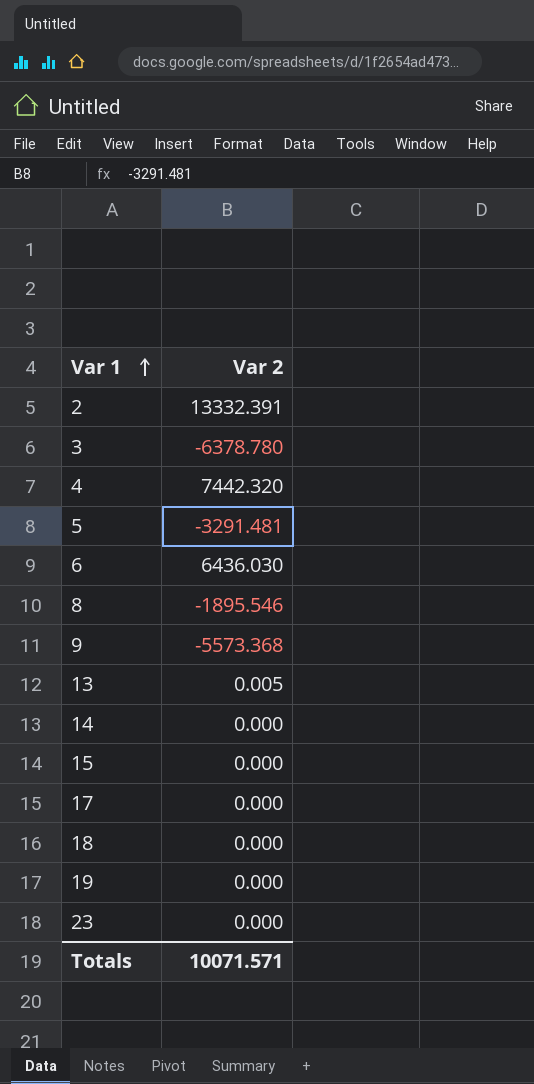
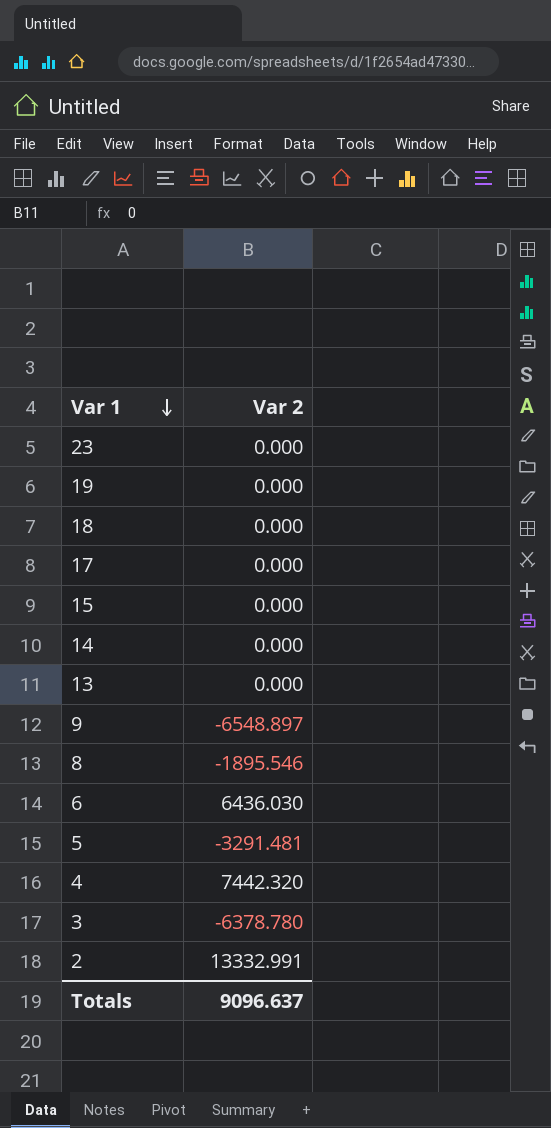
row order: Var 1 ascending -> Var 1 descending
13 | Var 2: 0.005 -> 0.000
9 | Var 2: -5573.368 -> -6548.897
2 | Var 2: 13332.391 -> 13332.991
Totals | Var 2: 10071.571 -> 9096.637

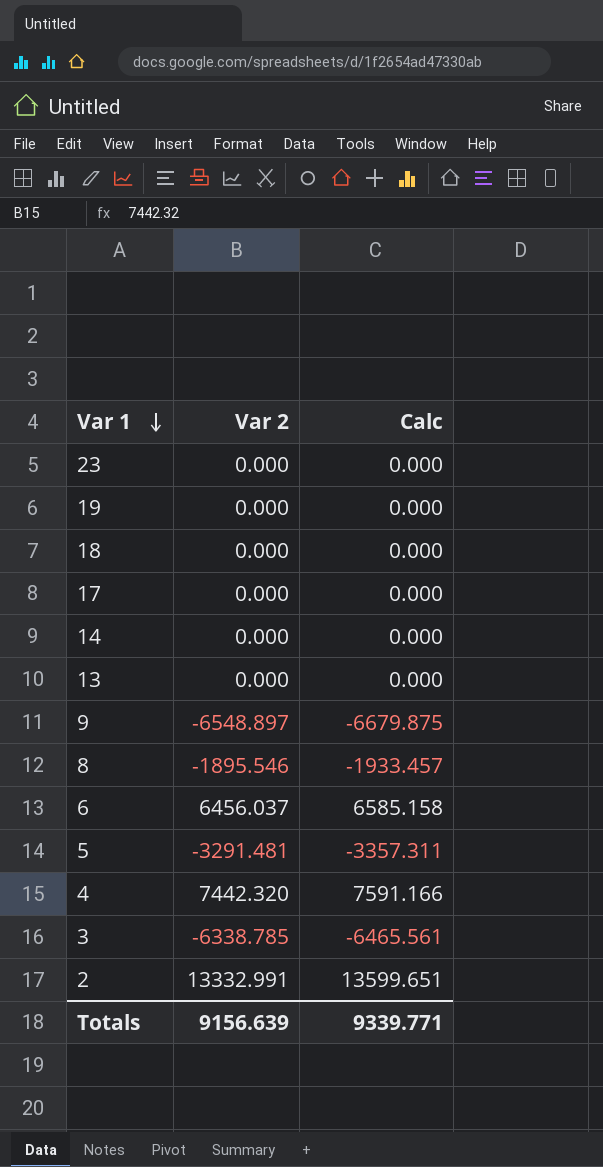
column Calc | formula: none -> [Var 2] * 1.02
row 15: 0.000 -> none
6 | Var 2: 6436.030 -> 6456.037
3 | Var 2: -6378.780 -> -6338.785
Totals | Var 2: 9096.637 -> 9156.639

